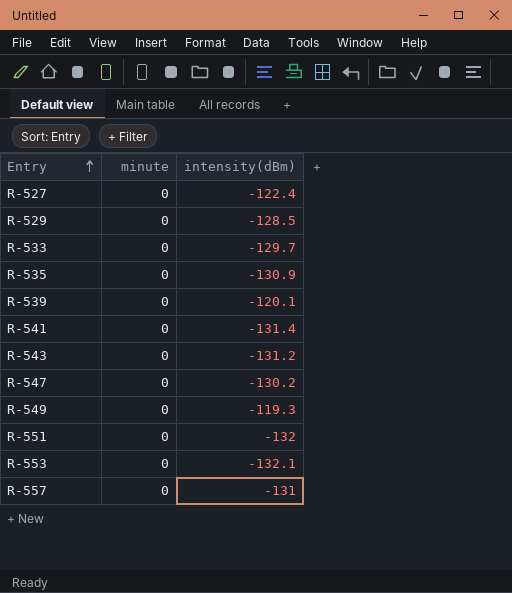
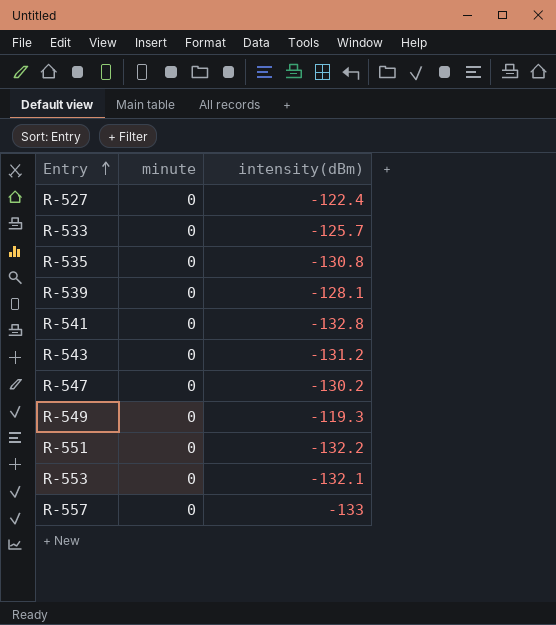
row R-529: 0 | -128.5 -> none
R-533 | intensity(dBm): -129.7 -> -125.7
R-535 | intensity(dBm): -130.9 -> -130.8
R-539 | intensity(dBm): -120.1 -> -128.1
R-541 | intensity(dBm): -131.4 -> -132.8
R-551 | intensity(dBm): -132 -> -132.2
R-557 | intensity(dBm): -131 -> -133

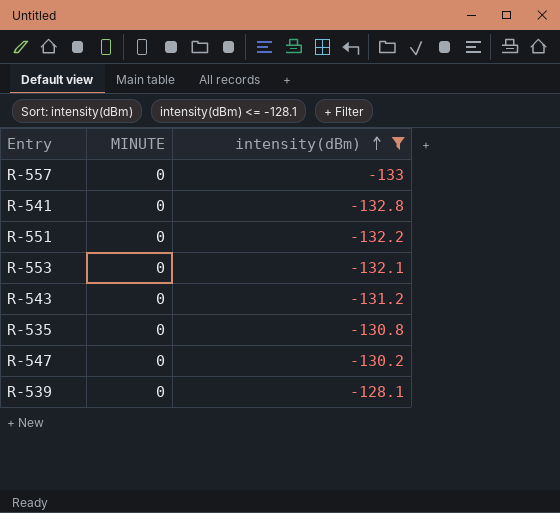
filter: none -> intensity(dBm) <= -128.1
row order: Entry ascending -> intensity(dBm) ascending
column name: minute -> MINUTE

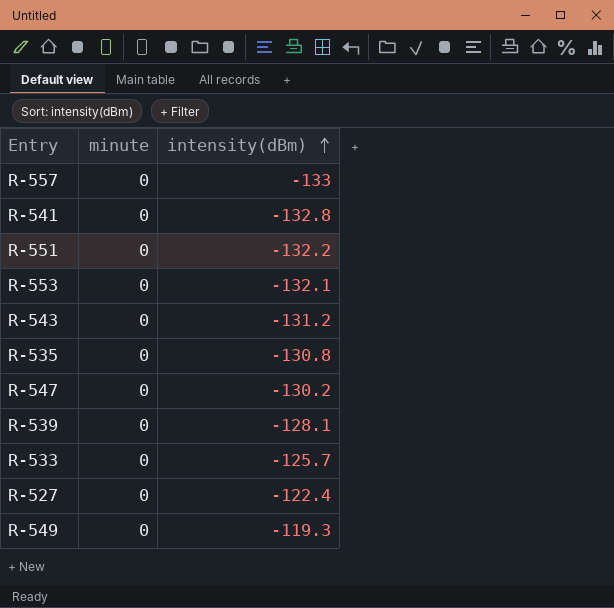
filter: intensity(dBm) <= -128.1 -> none
column name: MINUTE -> minute

